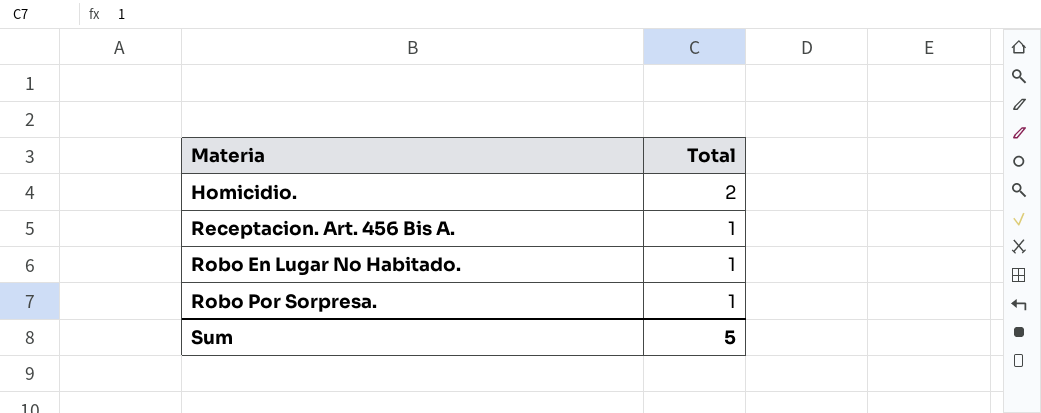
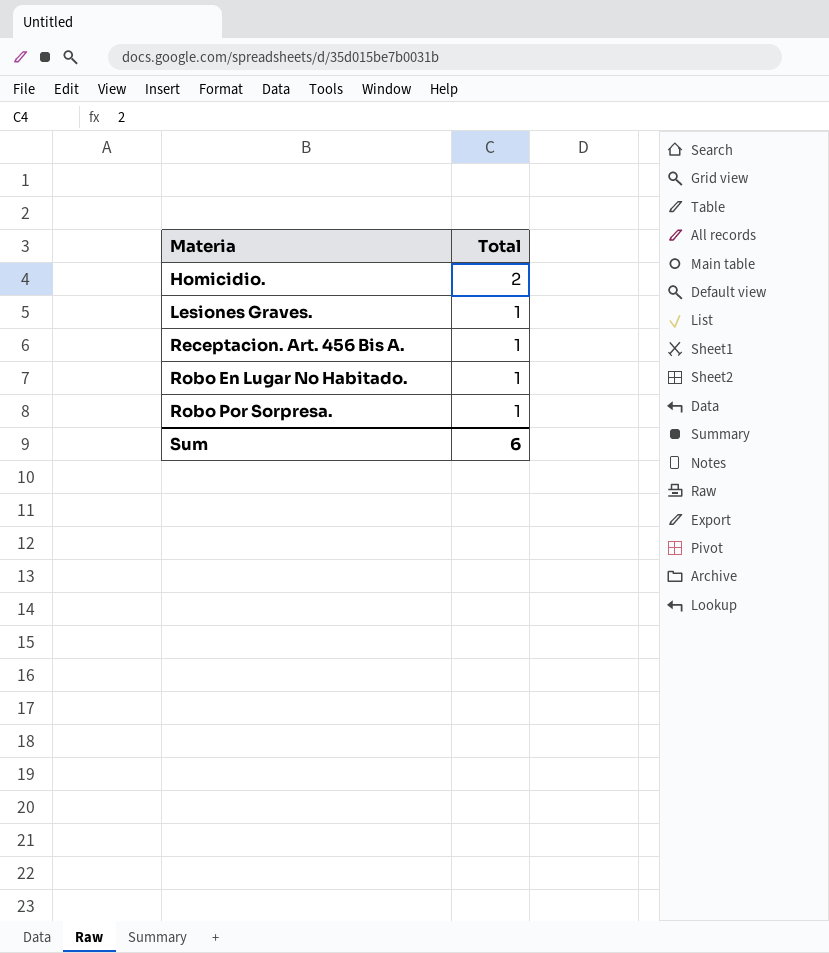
row Lesiones Graves.: none -> 1
Sum | Total: 5 -> 6

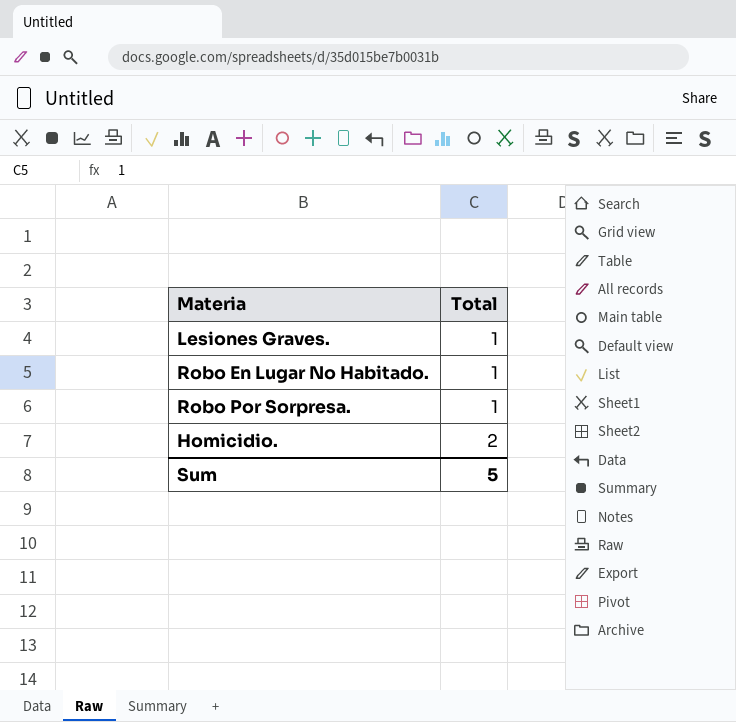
row order: Materia ascending -> Total ascending
row Receptacion. Art. 456 Bis A.: 1 -> none
Sum | Total: 6 -> 5

